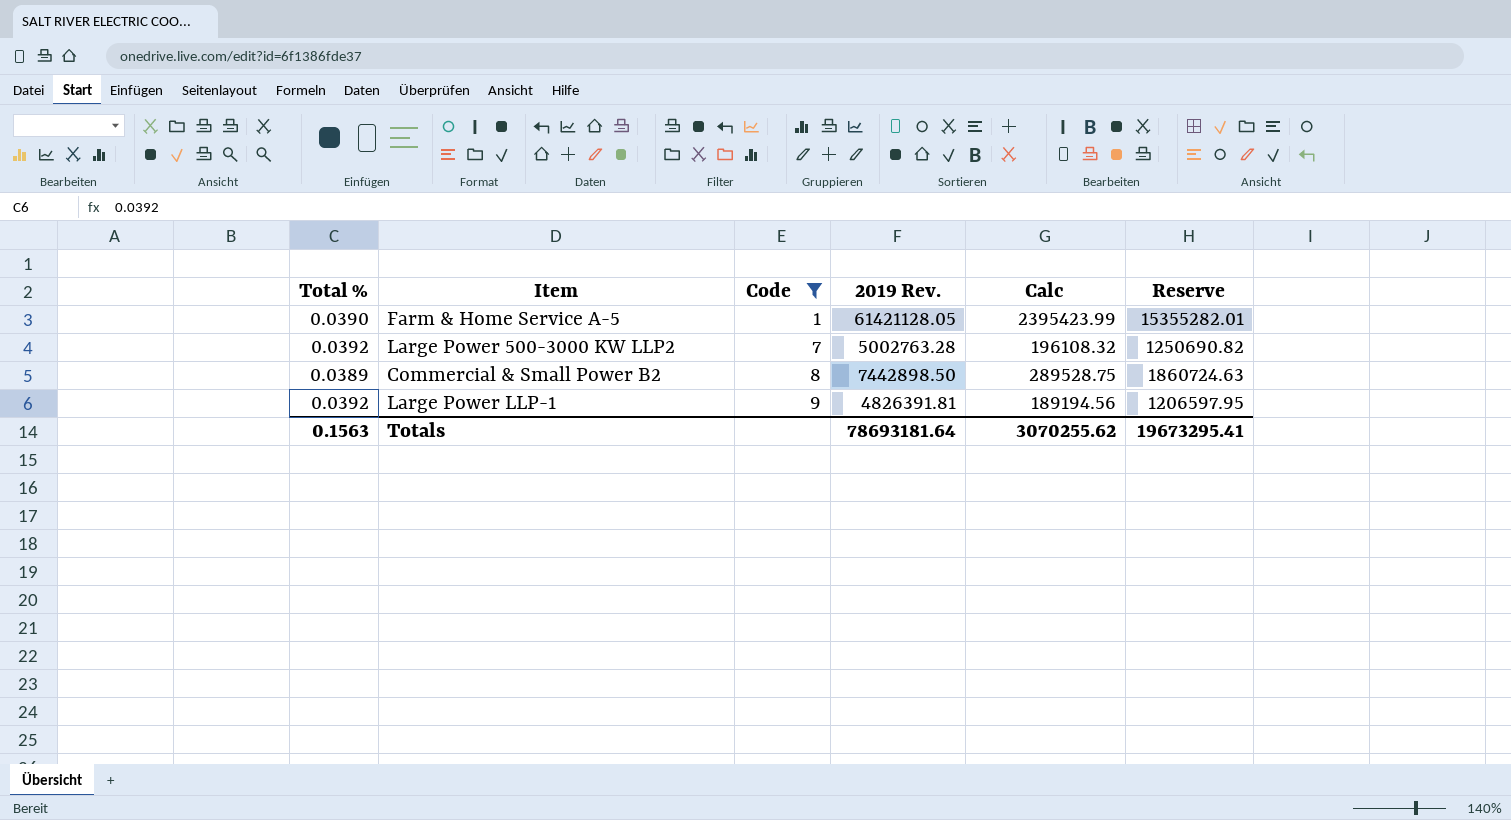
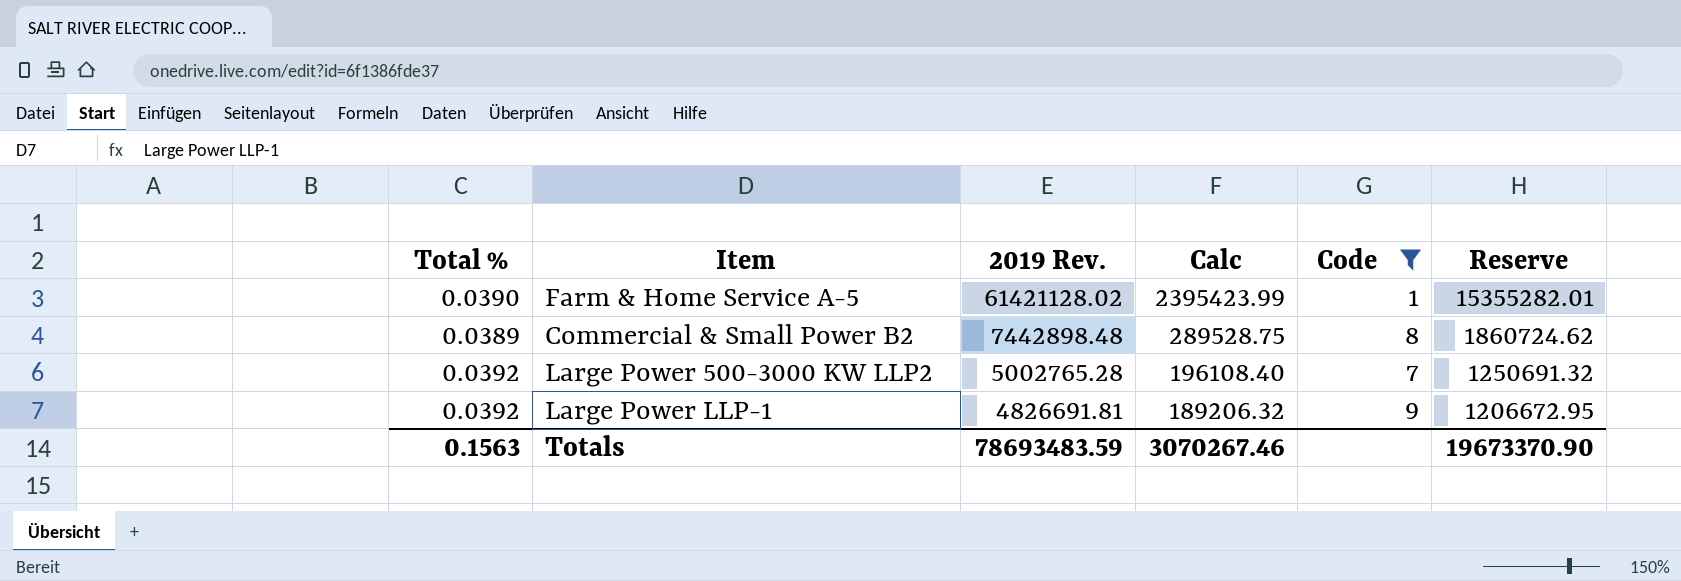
row order: Code ascending -> 2019 Rev. descending
column Code | position: 3 -> 5
Farm & Home Service A-5 | 2019 Rev.: 61421128.05 -> 61421128.02
Commercial & Small Power B2 | 2019 Rev.: 7442898.50 -> 7442898.48
Commercial & Small Power B2 | Reserve: 1860724.63 -> 1860724.62
Large Power 500-3000 KW LLP2 | 2019 Rev.: 5002763.28 -> 5002765.28
Large Power 500-3000 KW LLP2 | Calc: 196108.32 -> 196108.40
Large Power 500-3000 KW LLP2 | Reserve: 1250690.82 -> 1250691.32
Large Power LLP-1 | 2019 Rev.: 4826391.81 -> 4826691.81
Large Power LLP-1 | Calc: 189194.56 -> 189206.32
Large Power LLP-1 | Reserve: 1206597.95 -> 1206672.95
Totals | 2019 Rev.: 78693181.64 -> 78693483.59
Totals | Calc: 3070255.62 -> 3070267.46
Totals | Reserve: 19673295.41 -> 19673370.90

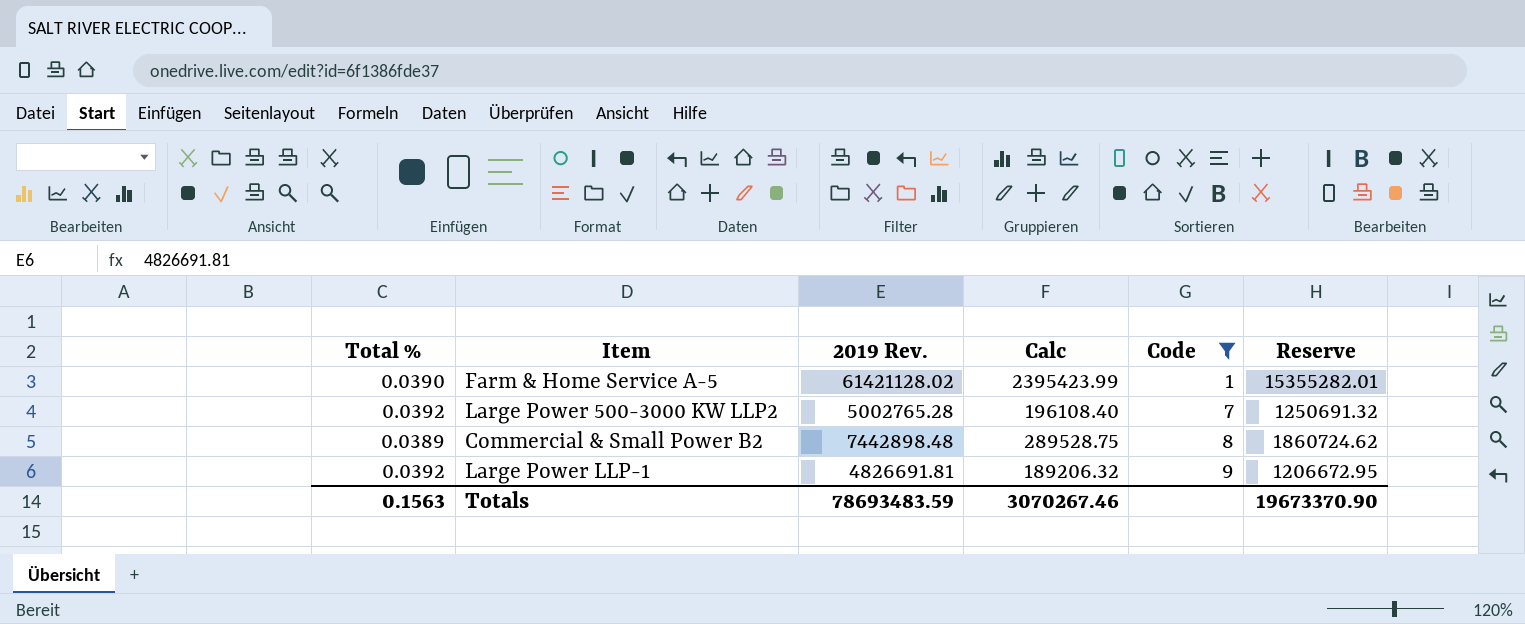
row order: 2019 Rev. descending -> Code ascending

